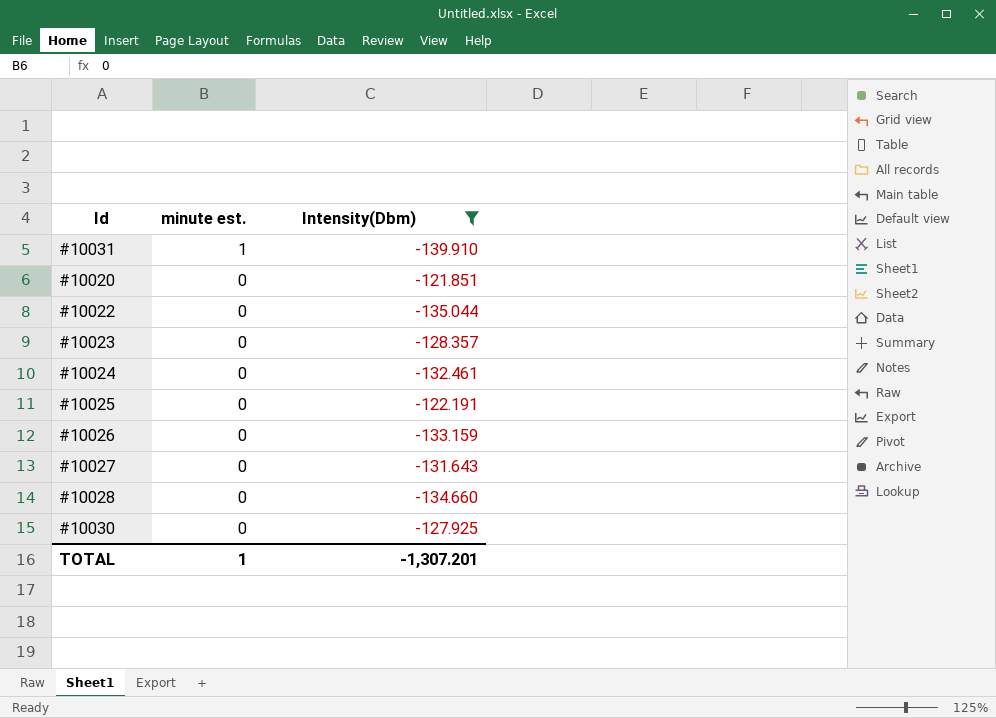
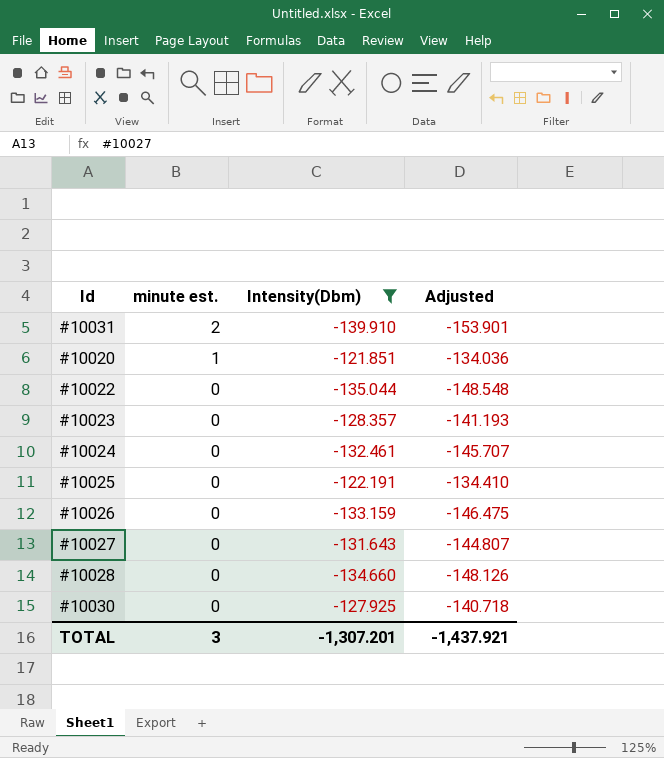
column Adjusted | formula: none -> [Intensity(Dbm)] * 1.1
#10031 | minute est.: 1 -> 2
#10020 | minute est.: 0 -> 1
TOTAL | minute est.: 1 -> 3

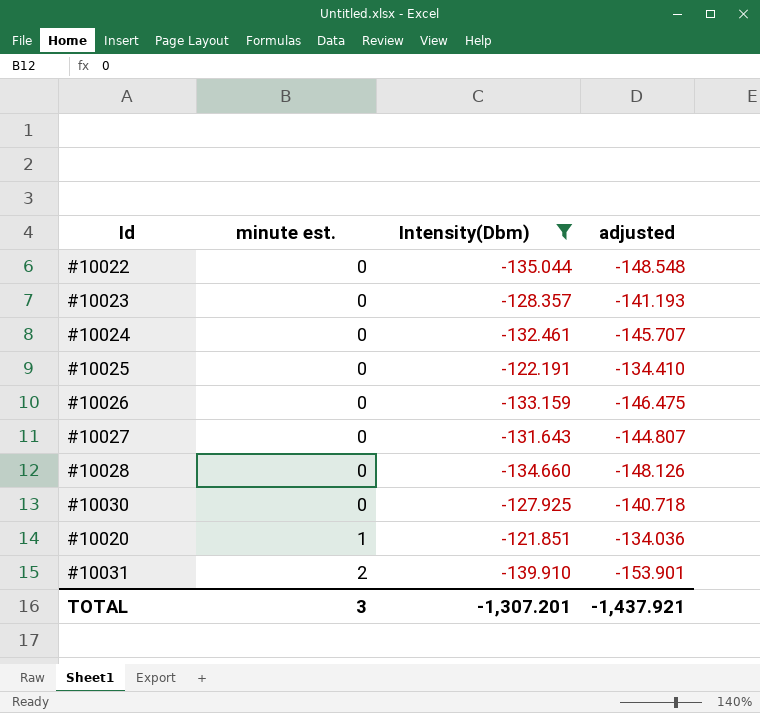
row order: minute est. descending -> minute est. ascending
column name: Adjusted -> adjusted

